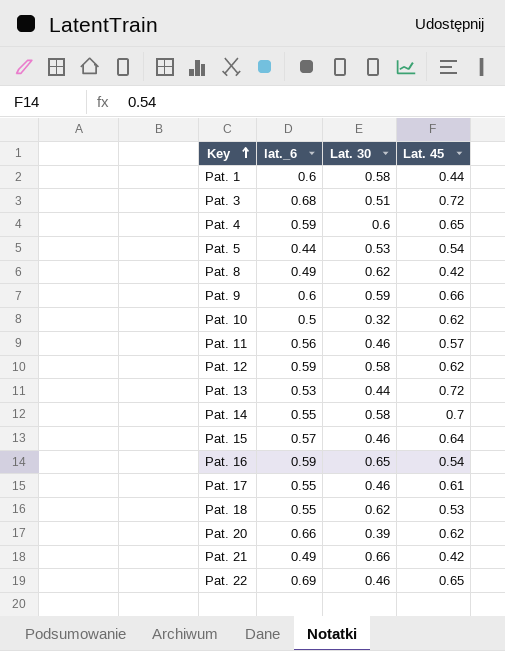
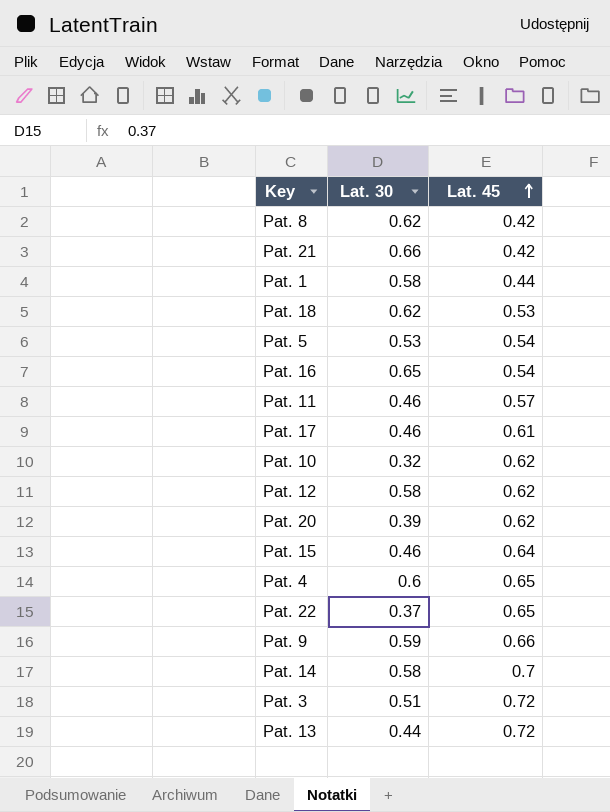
row order: Key ascending -> Lat. 45 ascending
column lat._6 | position: 2 -> none
Pat. 22 | Lat. 30: 0.46 -> 0.37

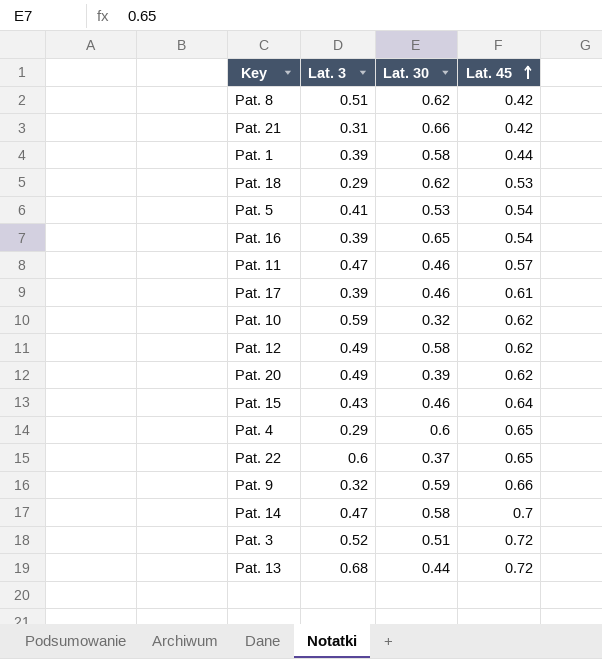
column Lat. 3 | position: none -> 2

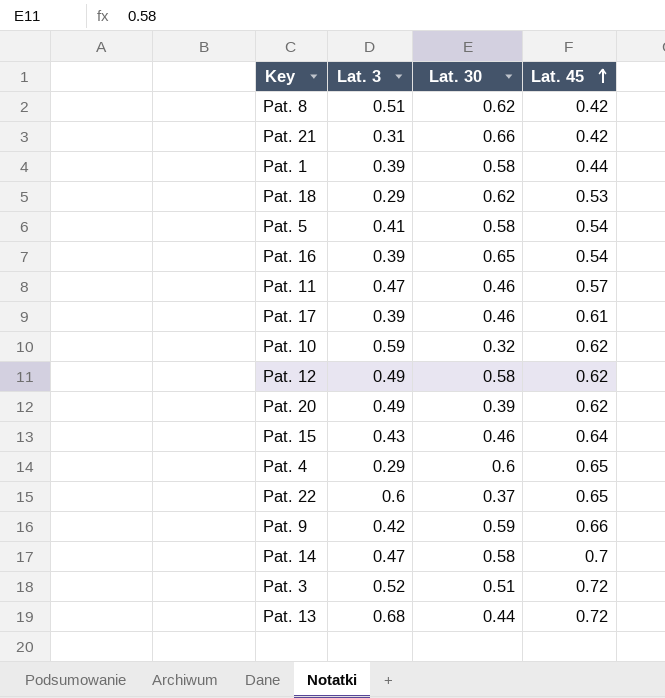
Pat. 5 | Lat. 30: 0.53 -> 0.58
Pat. 9 | Lat. 3: 0.32 -> 0.42

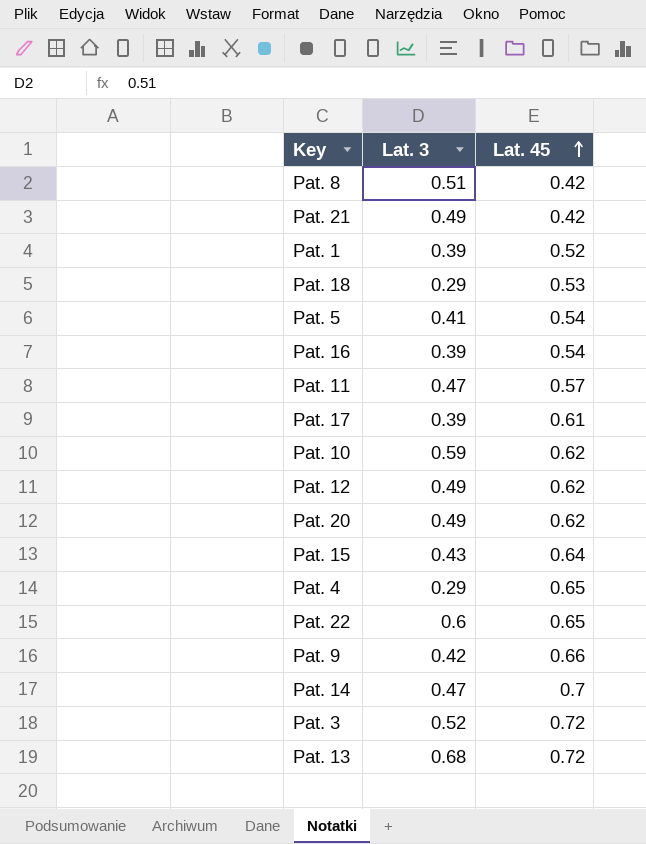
column Lat. 30 | position: 3 -> none
Pat. 21 | Lat. 3: 0.31 -> 0.49
Pat. 1 | Lat. 45: 0.44 -> 0.52

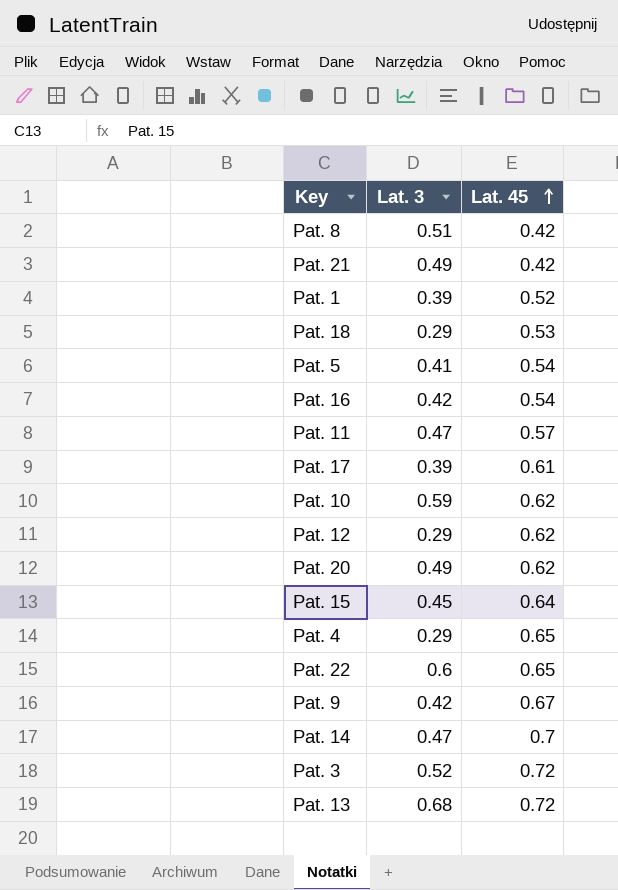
Pat. 16 | Lat. 3: 0.39 -> 0.42
Pat. 12 | Lat. 3: 0.49 -> 0.29
Pat. 15 | Lat. 3: 0.43 -> 0.45
Pat. 9 | Lat. 45: 0.66 -> 0.67

